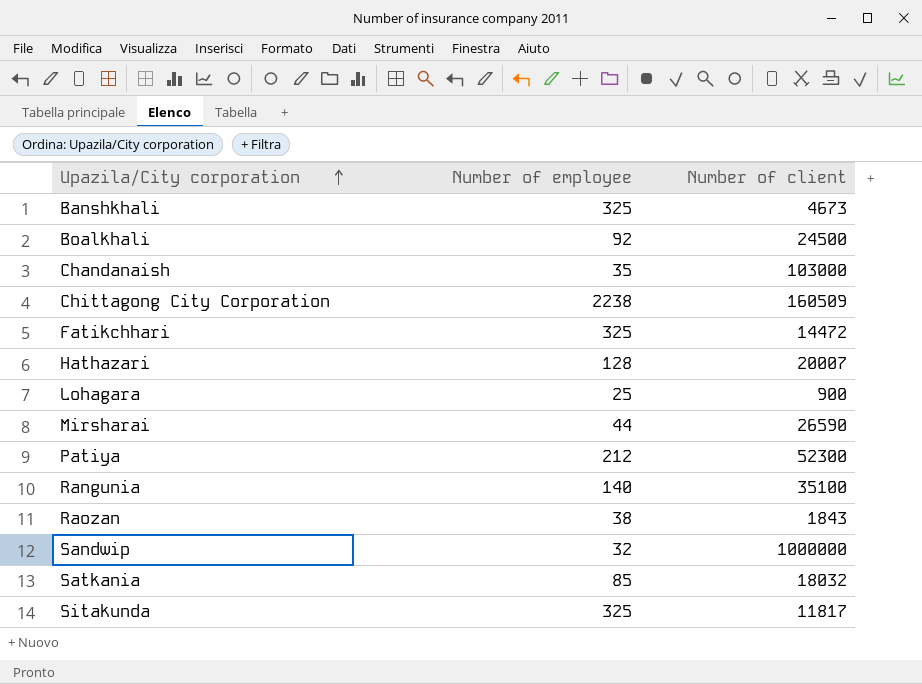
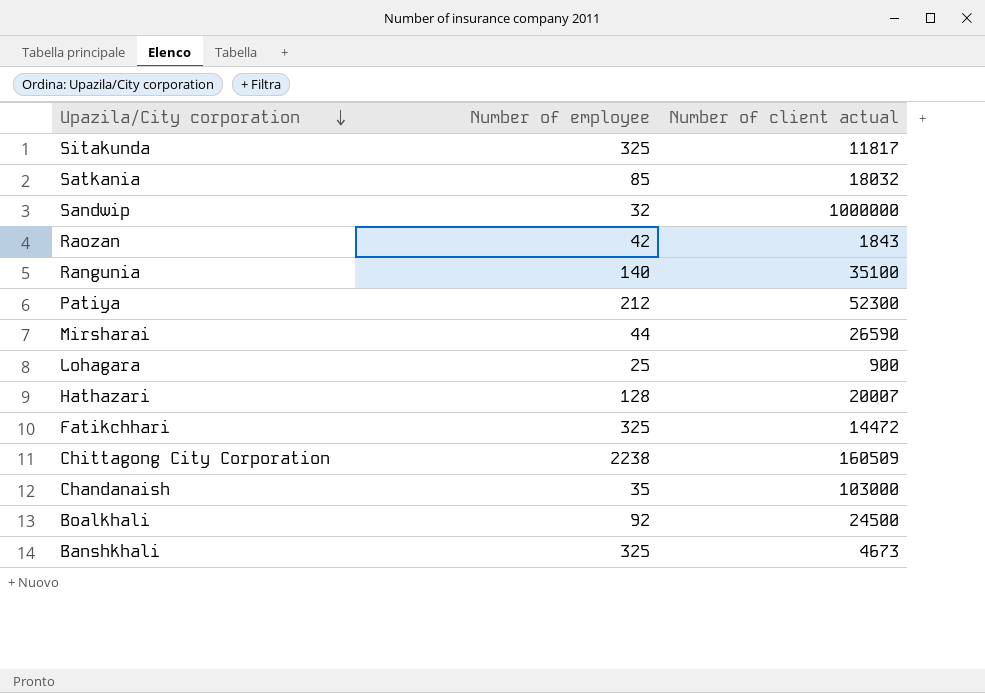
row order: Upazila/City corporation ascending -> Upazila/City corporation descending
column name: Number of client -> Number of client actual
Raozan | Number of employee: 38 -> 42

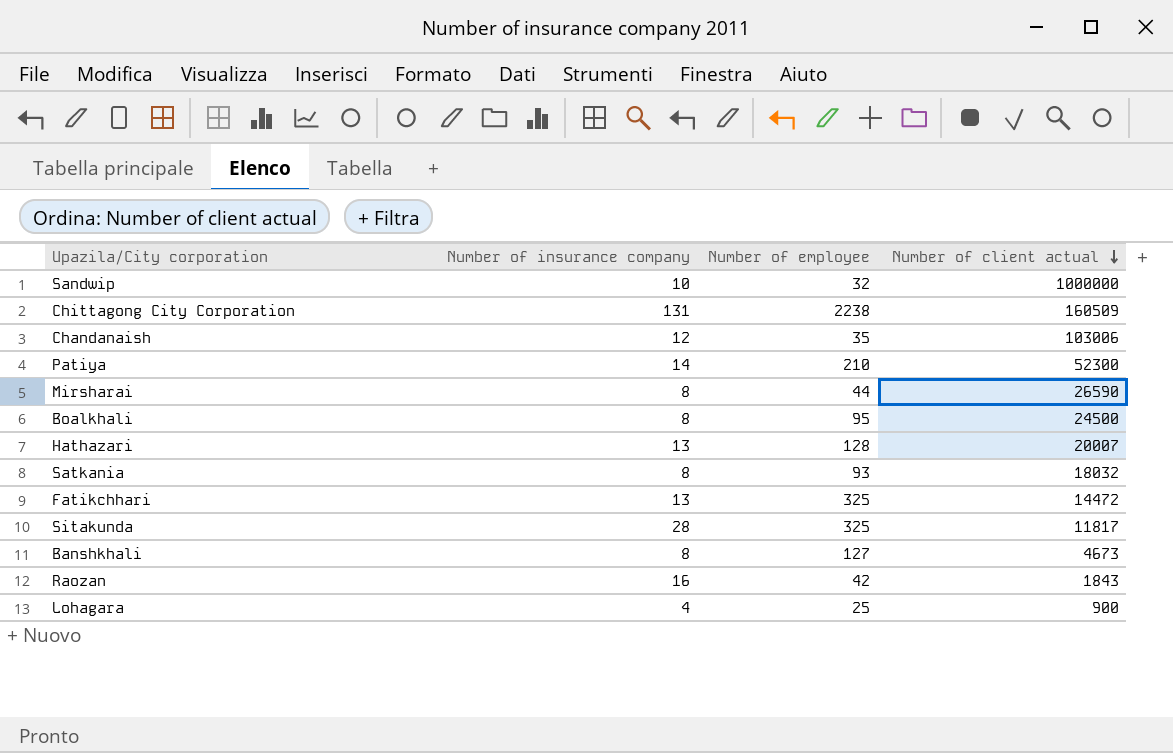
row order: Upazila/City corporation descending -> Number of client actual descending
column Number of insurance company | position: none -> 2
row Rangunia: 140 | 35100 -> none
Chandanaish | Number of client actual: 103000 -> 103006
Patiya | Number of employee: 212 -> 210
Boalkhali | Number of employee: 92 -> 95
Satkania | Number of employee: 85 -> 93
Banshkhali | Number of employee: 325 -> 127

